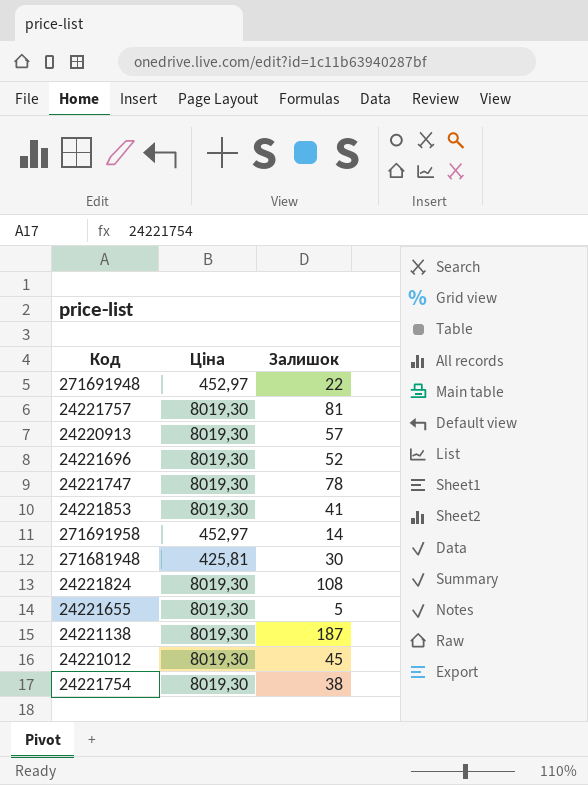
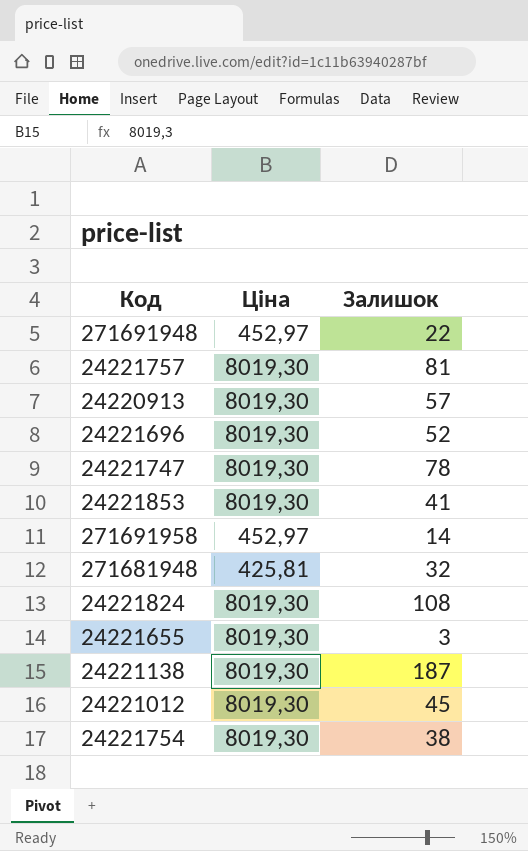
271681948 | Залишок: 30 -> 32
24221655 | Залишок: 5 -> 3

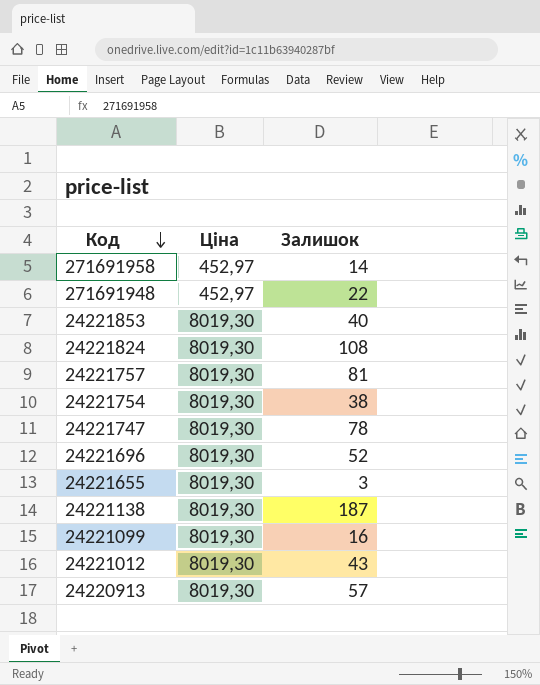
row order: none -> Код descending
row 271681948: 425,81 | 32 -> none
24221853 | Залишок: 41 -> 40
row 24221099: none -> 8019,30 | 16
24221012 | Залишок: 45 -> 43

